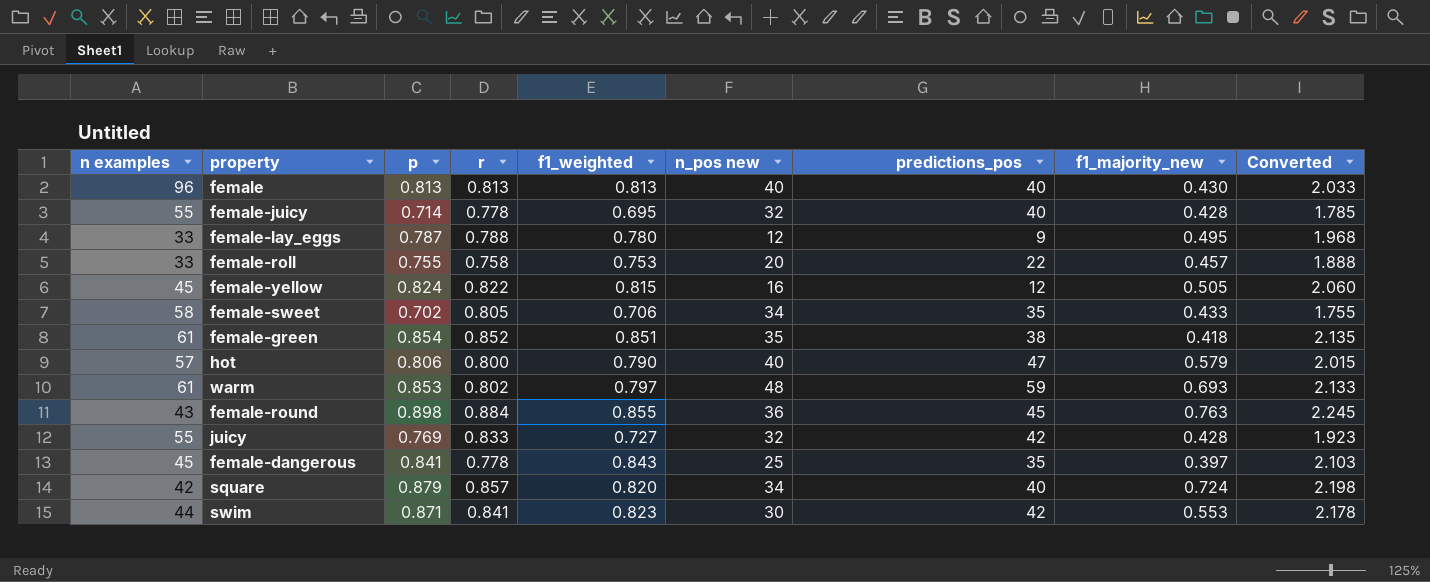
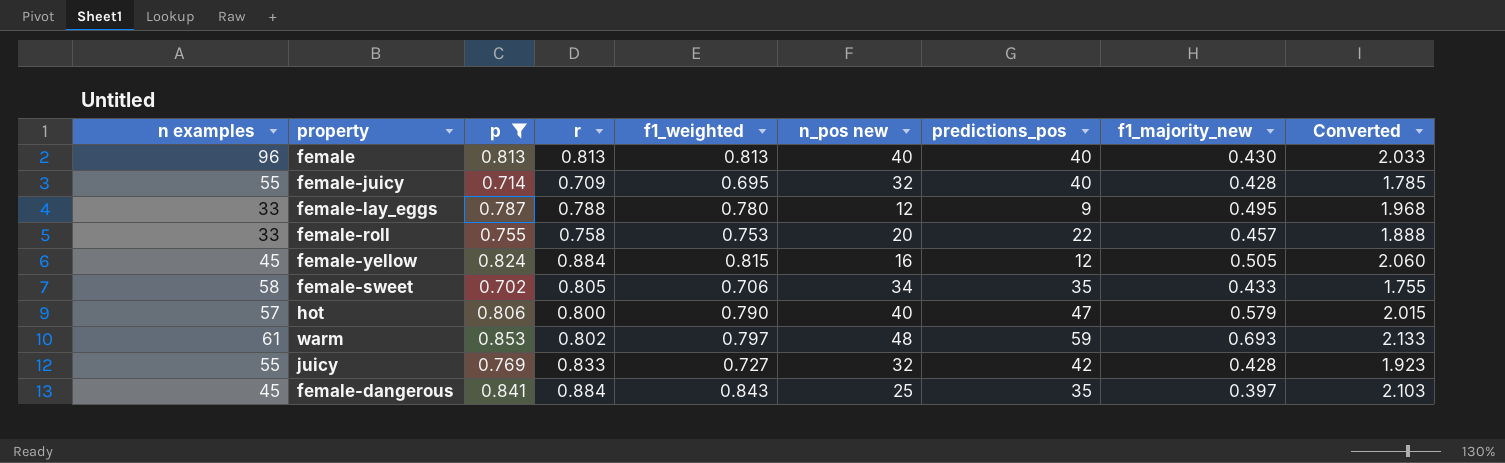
filter: none -> p <= 0.853
female-juicy | r: 0.778 -> 0.709
female-yellow | r: 0.822 -> 0.884
female-dangerous | r: 0.778 -> 0.884

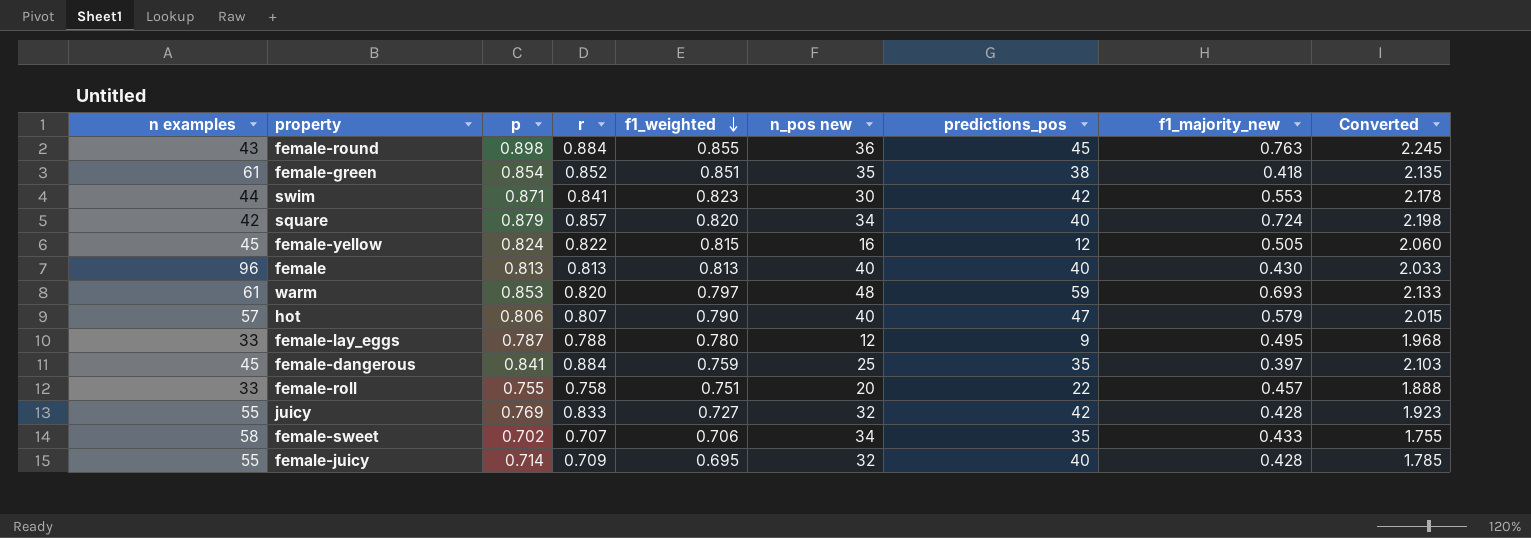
filter: p <= 0.853 -> none
row order: none -> f1_weighted descending
female-yellow | r: 0.884 -> 0.822
warm | r: 0.802 -> 0.820
hot | r: 0.800 -> 0.807
female-dangerous | f1_weighted: 0.843 -> 0.759
female-roll | f1_weighted: 0.753 -> 0.751
female-sweet | r: 0.805 -> 0.707

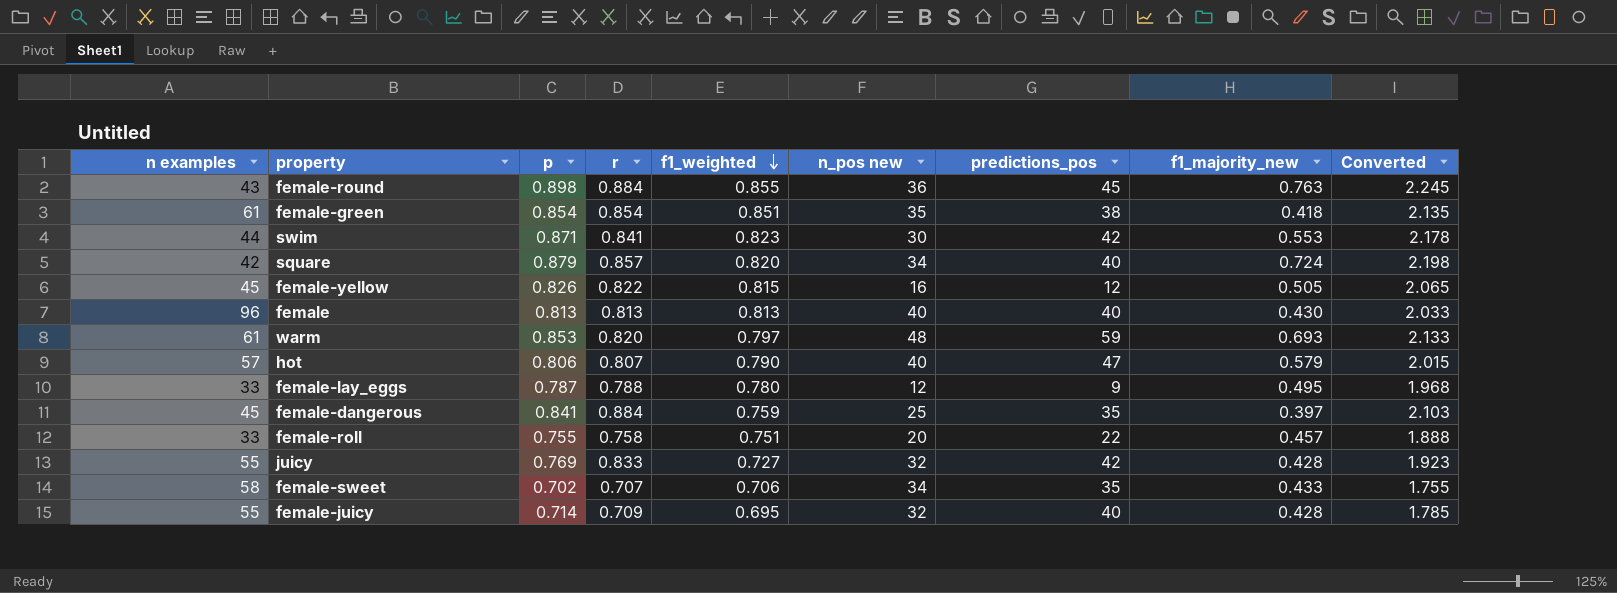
female-green | r: 0.852 -> 0.854
female-yellow | p: 0.824 -> 0.826
female-yellow | Converted: 2.060 -> 2.065

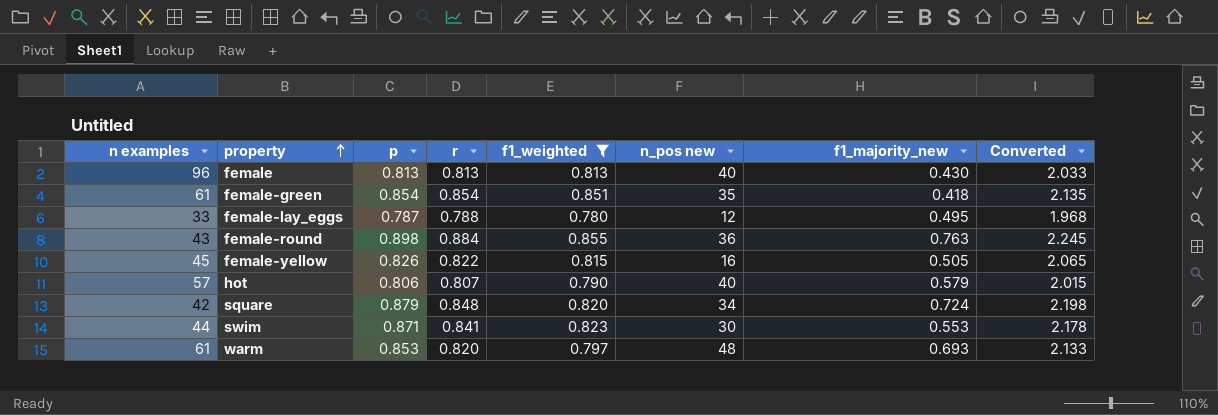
filter: none -> f1_weighted >= 0.780
row order: f1_weighted descending -> property ascending
column predictions_pos | position: 7 -> none
square | r: 0.857 -> 0.848

